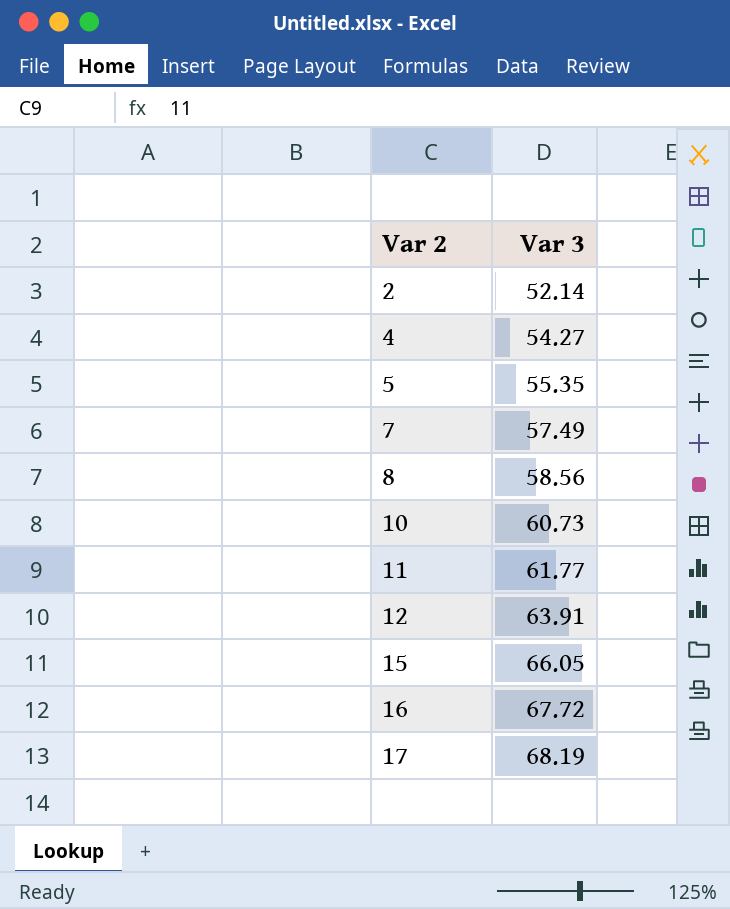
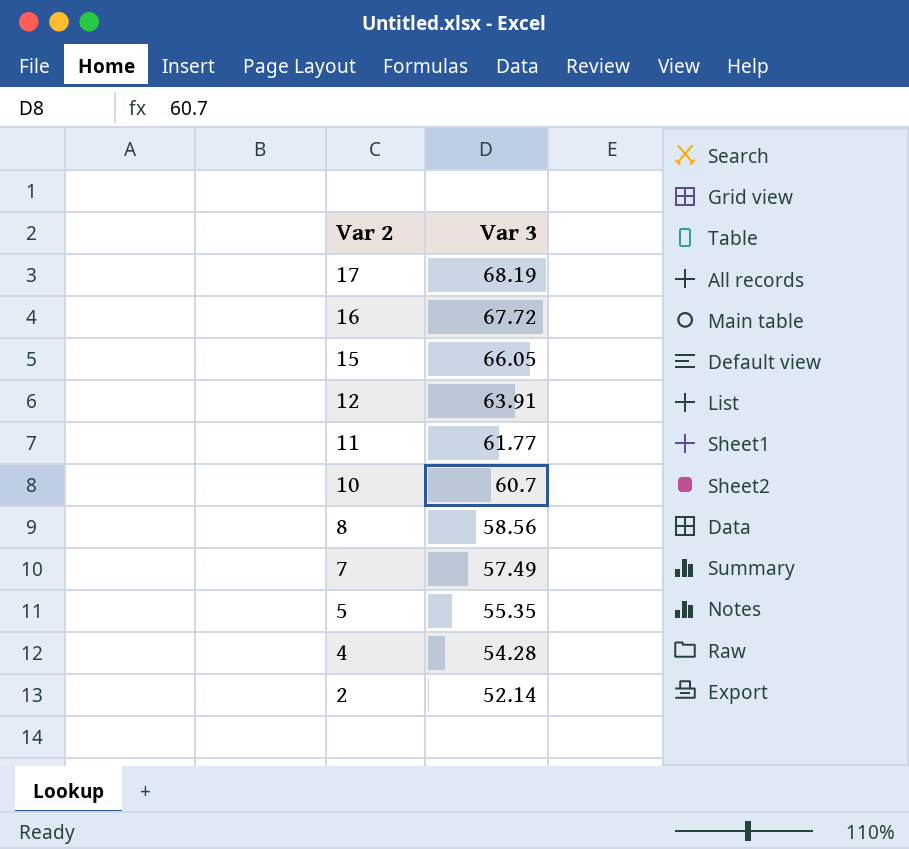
row order: Var 2 ascending -> Var 2 descending
10 | Var 3: 60.73 -> 60.7
4 | Var 3: 54.27 -> 54.28

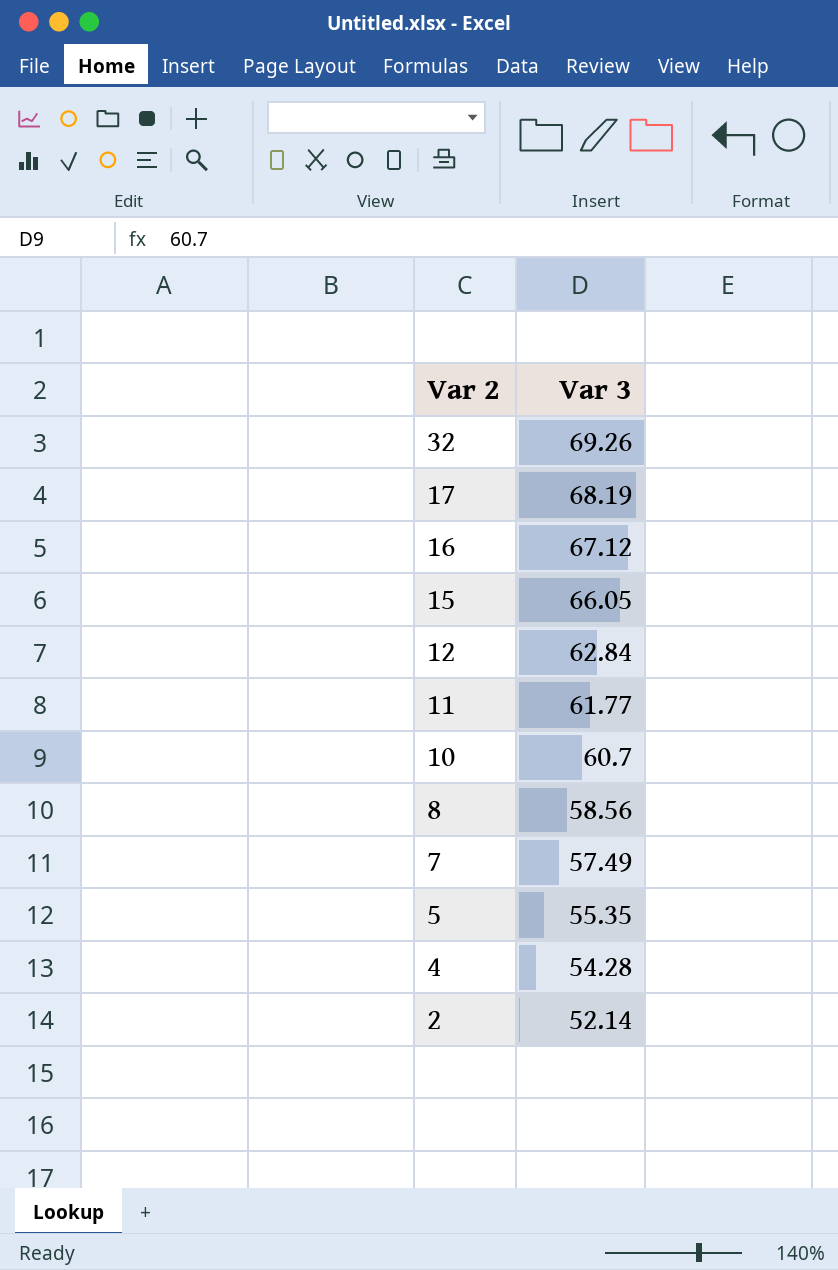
row 32: none -> 69.26
16 | Var 3: 67.72 -> 67.12
12 | Var 3: 63.91 -> 62.84

